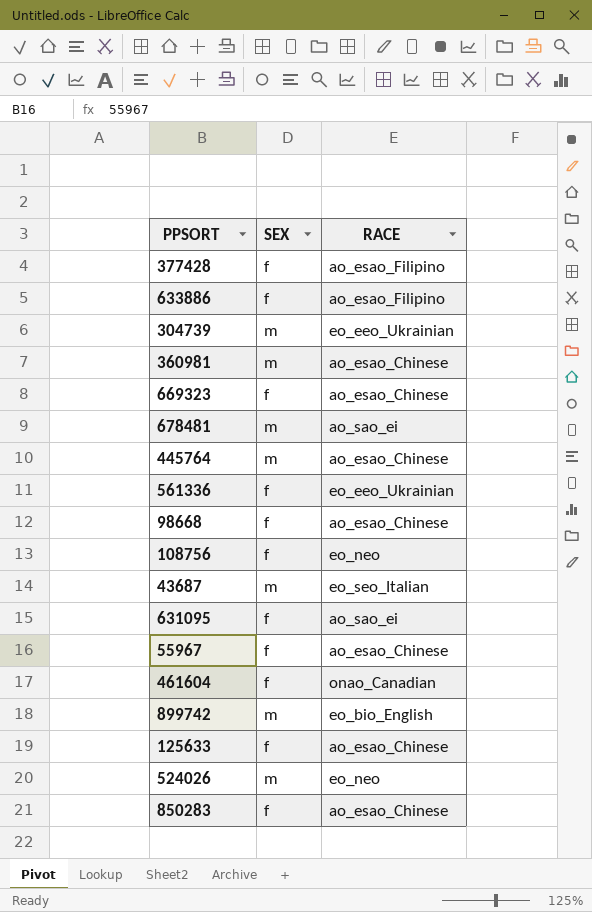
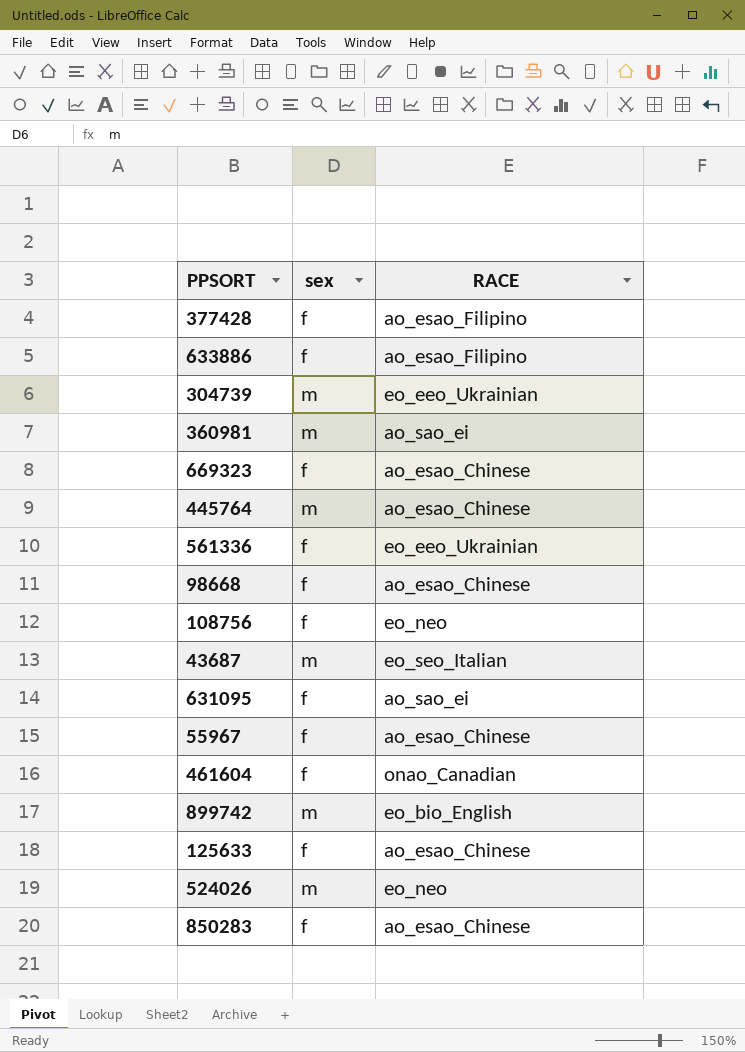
column name: SEX -> sex
row 678481: m | ao_sao_ei -> none
360981 | RACE: ao_esao_Chinese -> ao_sao_ei

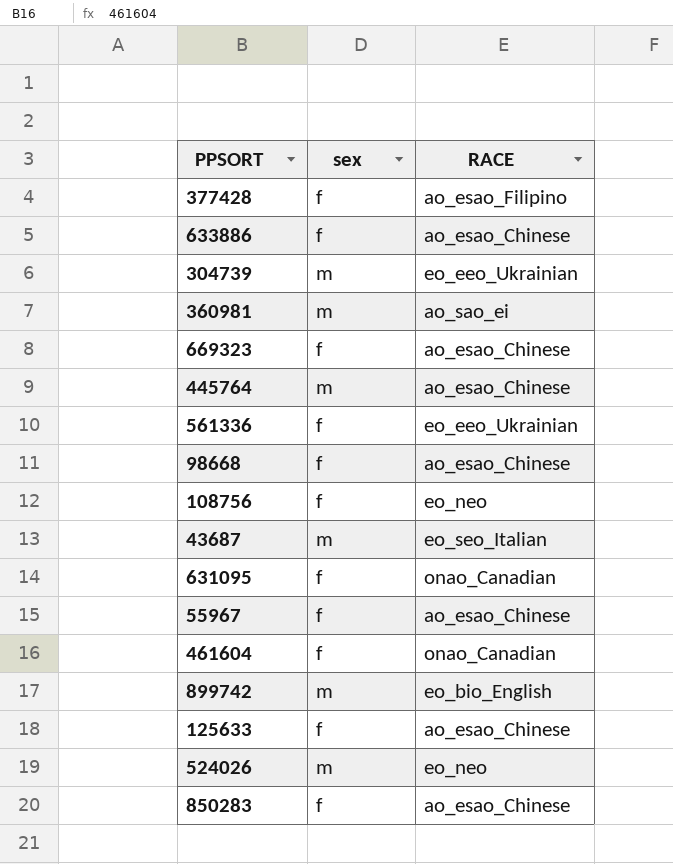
633886 | RACE: ao_esao_Filipino -> ao_esao_Chinese
631095 | RACE: ao_sao_ei -> onao_Canadian

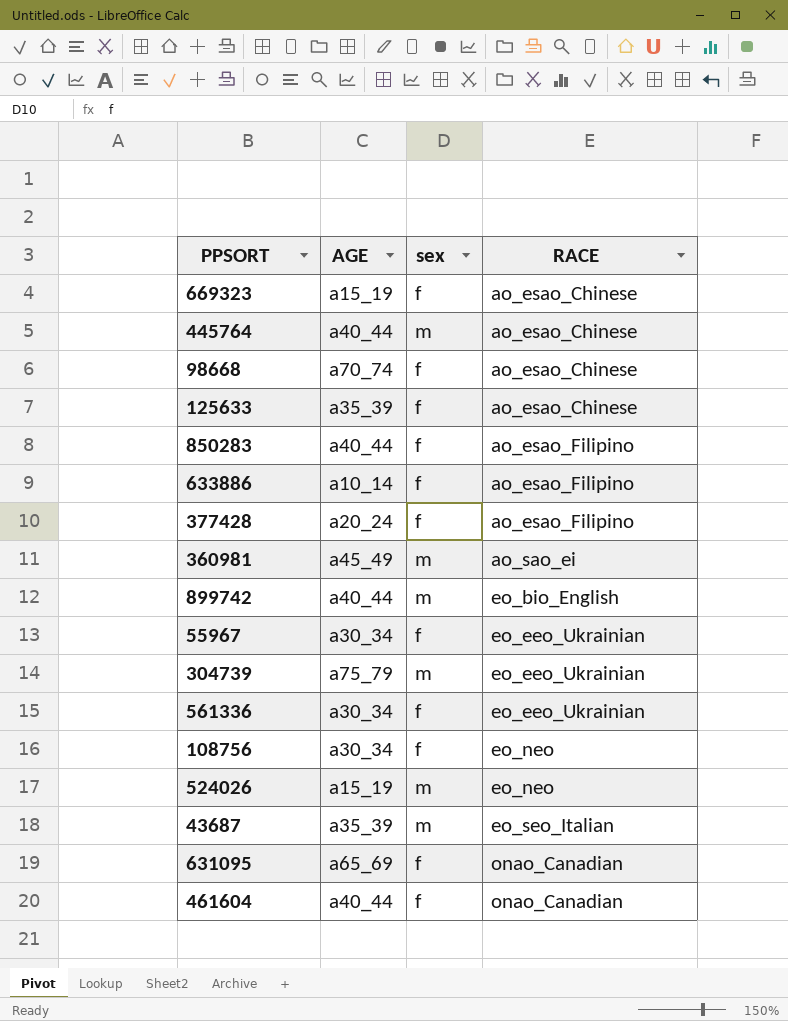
row order: none -> RACE ascending
column AGE | position: none -> 2
850283 | RACE: ao_esao_Chinese -> ao_esao_Filipino
633886 | RACE: ao_esao_Chinese -> ao_esao_Filipino
55967 | RACE: ao_esao_Chinese -> eo_eeo_Ukrainian

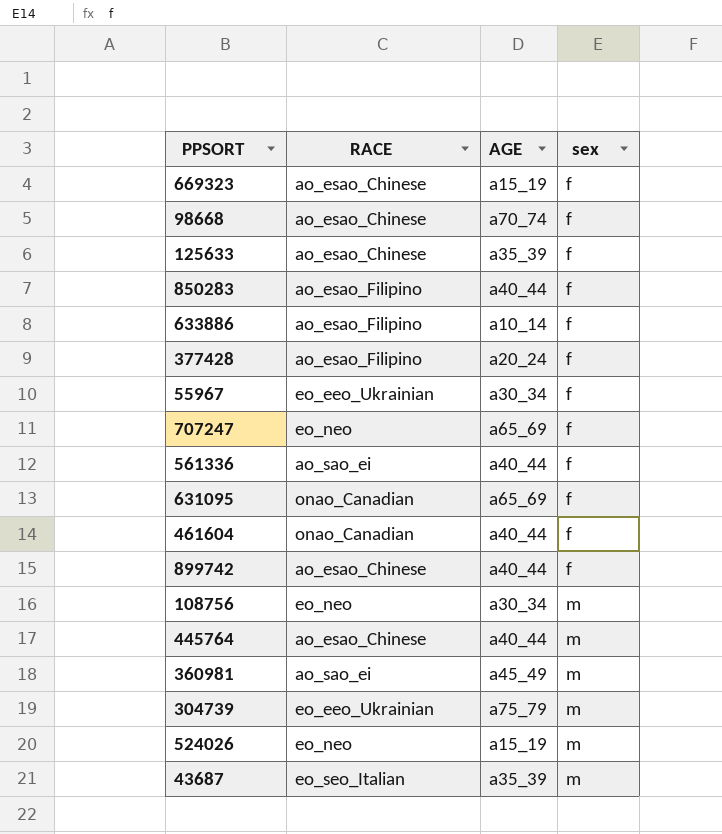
row order: RACE ascending -> sex ascending
column RACE | position: 4 -> 2
row 707247: none -> eo_neo | a65_69 | f
561336 | RACE: eo_eeo_Ukrainian -> ao_sao_ei
561336 | AGE: a30_34 -> a40_44
899742 | RACE: eo_bio_English -> ao_esao_Chinese
899742 | sex: m -> f
108756 | sex: f -> m

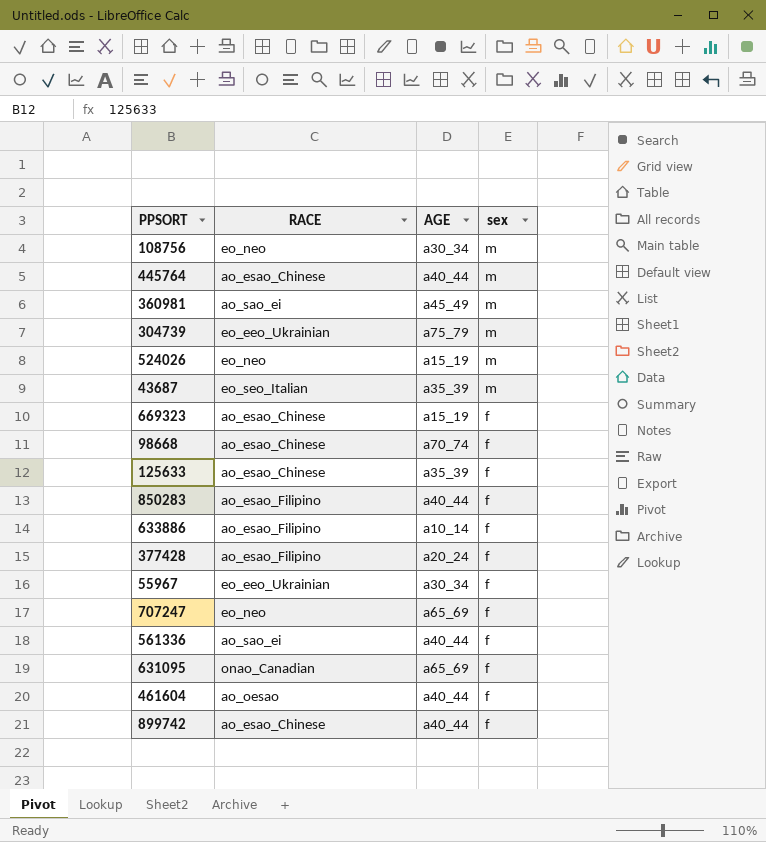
row order: sex ascending -> sex descending
461604 | RACE: onao_Canadian -> ao_oesao

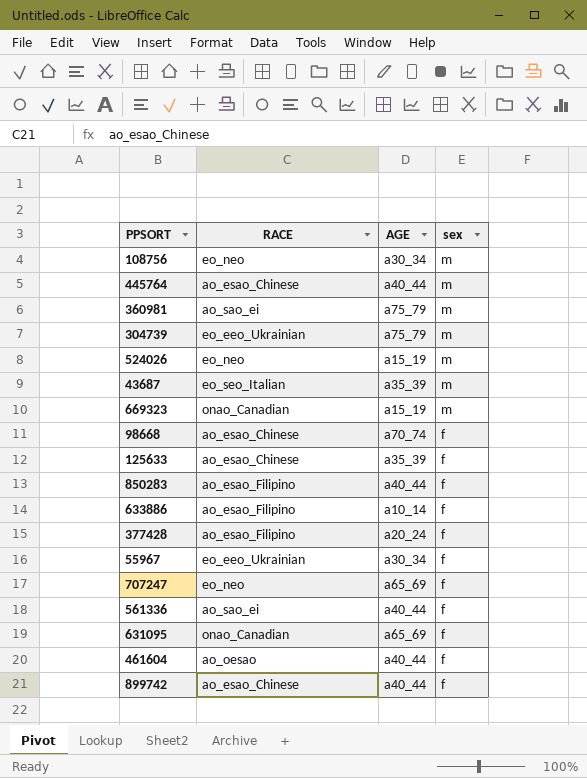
360981 | AGE: a45_49 -> a75_79
669323 | RACE: ao_esao_Chinese -> onao_Canadian
669323 | sex: f -> m

